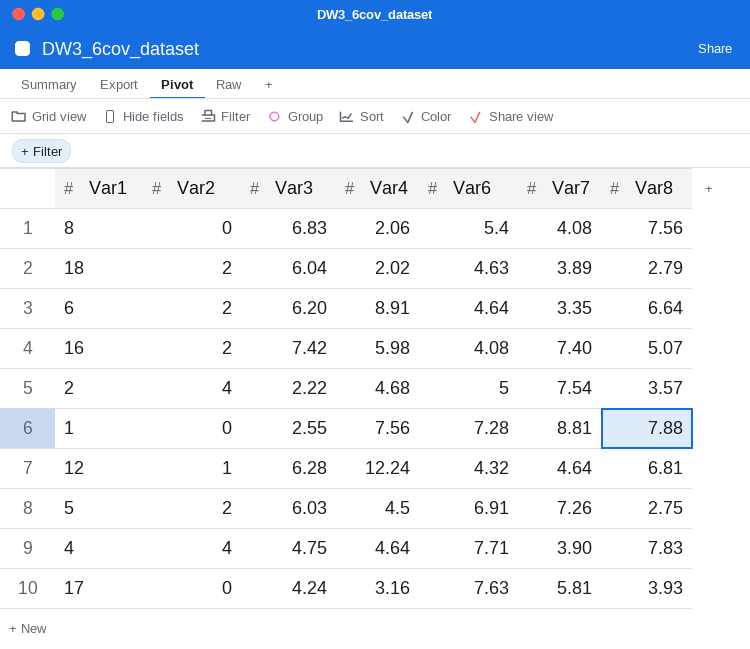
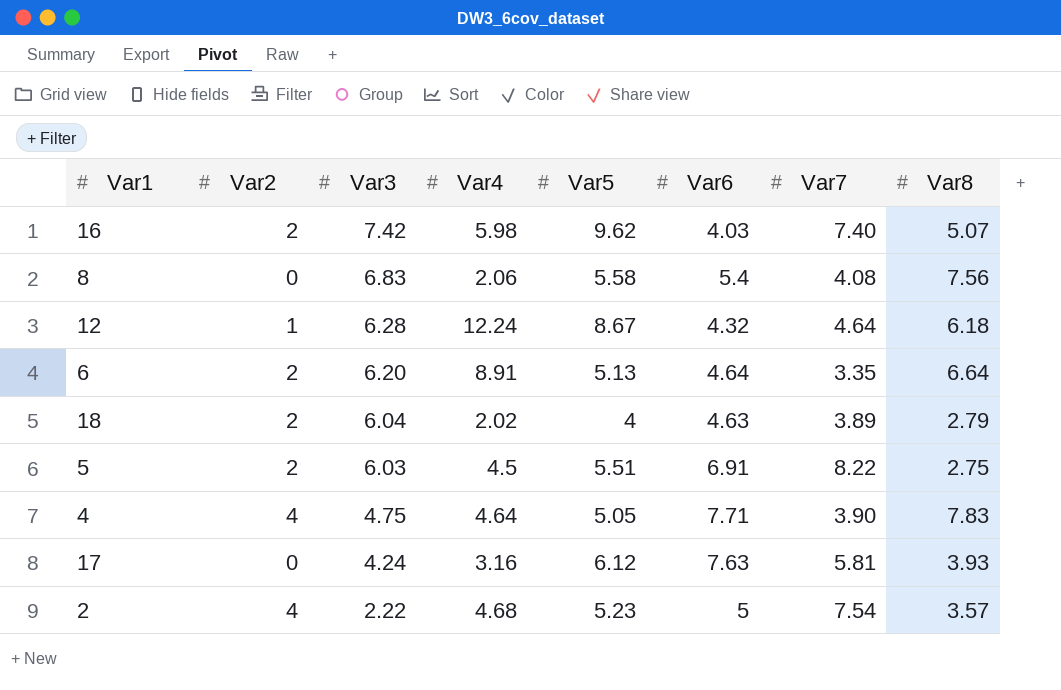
row order: none -> Var3 descending
column Var5 | position: none -> 5
row 1: 0 | 2.55 | 7.56 | 7.28 | 8.81 | 7.88 -> none
16 | Var6: 4.08 -> 4.03
12 | Var8: 6.81 -> 6.18
5 | Var7: 7.26 -> 8.22

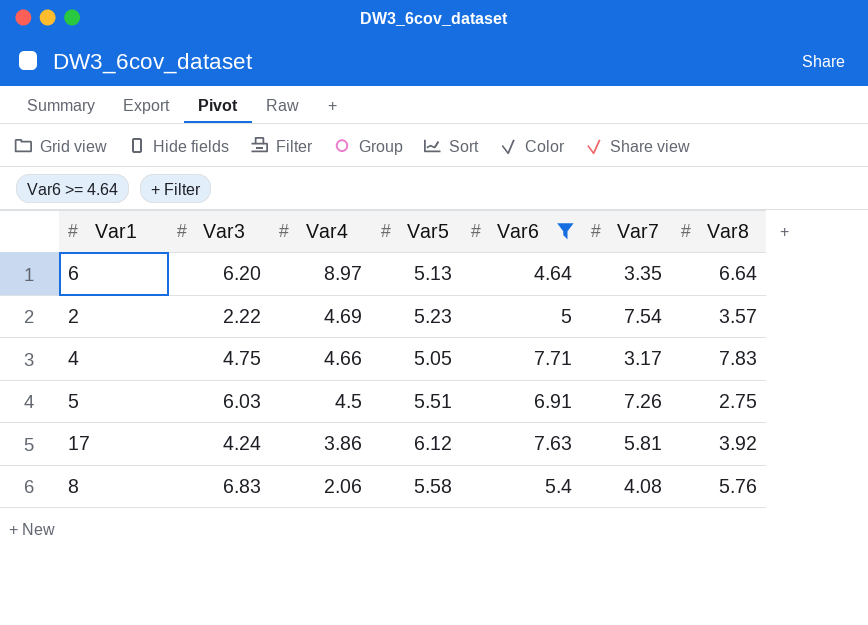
filter: none -> Var6 >= 4.64
row order: Var3 descending -> Var4 descending
column Var2 | position: 2 -> none
6 | Var4: 8.91 -> 8.97
2 | Var4: 4.68 -> 4.69
4 | Var4: 4.64 -> 4.66
4 | Var7: 3.90 -> 3.17
5 | Var7: 8.22 -> 7.26
17 | Var4: 3.16 -> 3.86
17 | Var8: 3.93 -> 3.92
8 | Var8: 7.56 -> 5.76

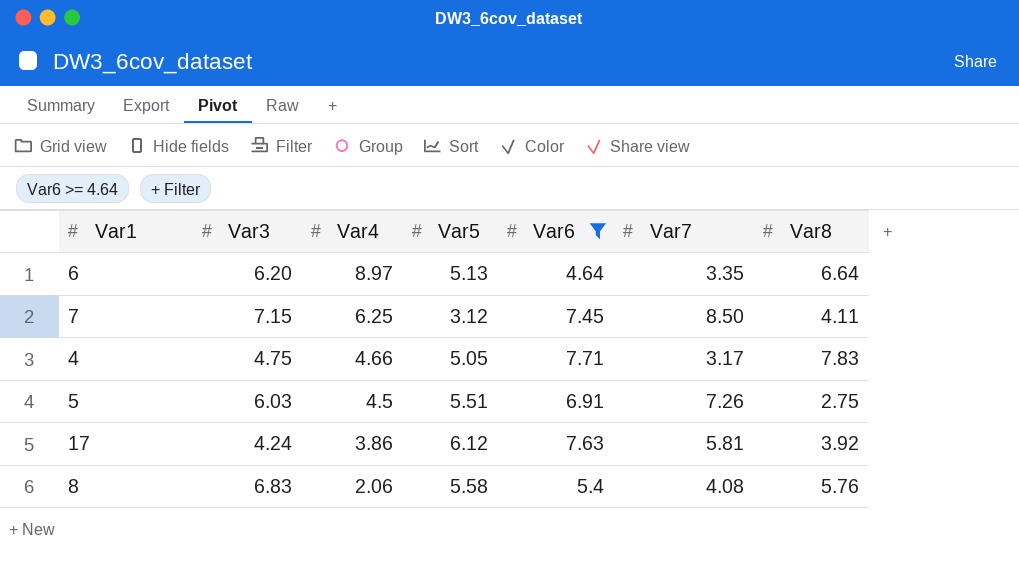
row 2: 2.22 | 4.69 | 5.23 | 5 | 7.54 | 3.57 -> none
row 7: none -> 7.15 | 6.25 | 3.12 | 7.45 | 8.50 | 4.11

